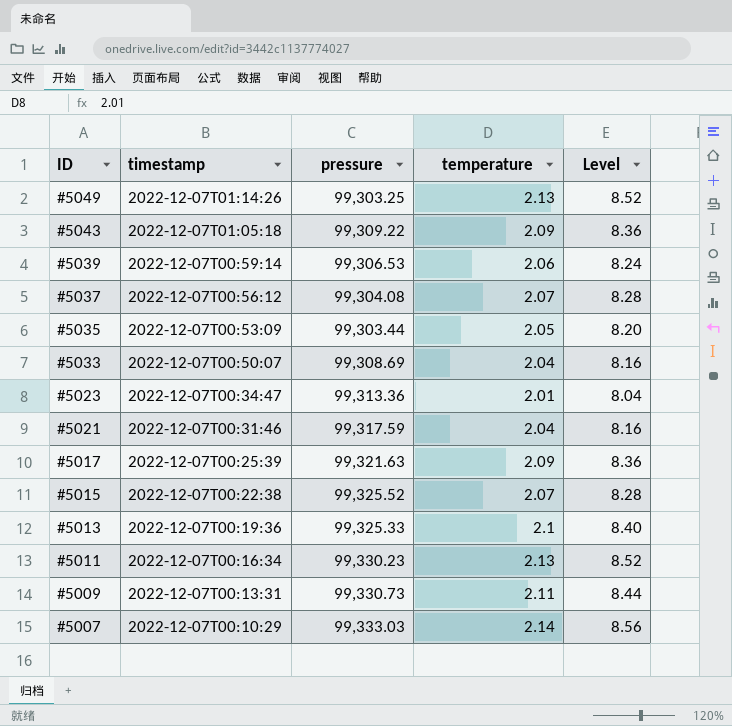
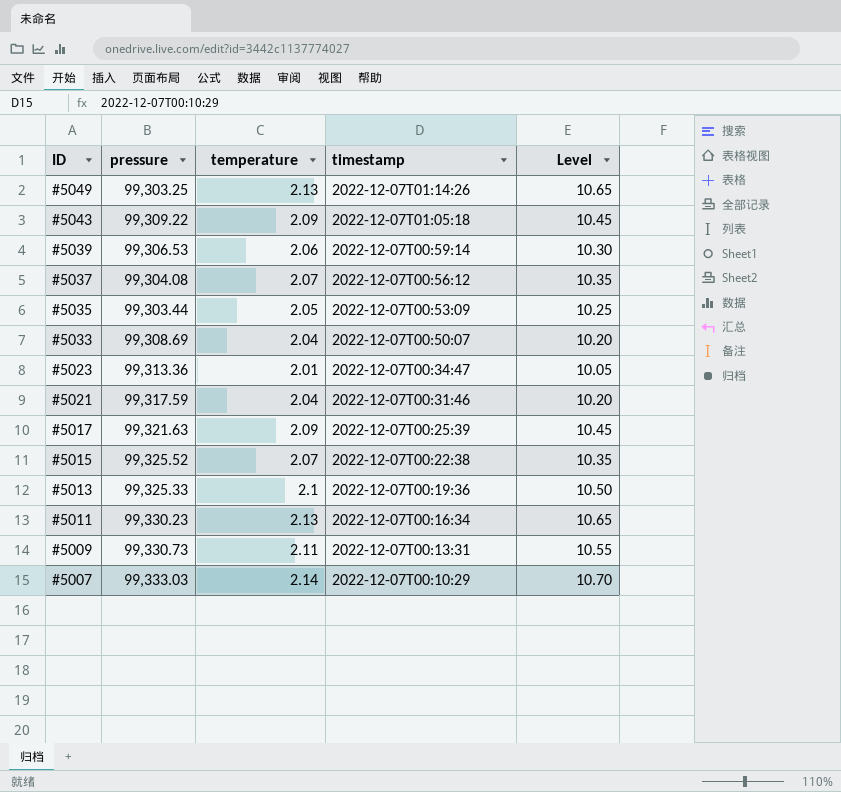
column timestamp | position: 2 -> 4
column Level | formula: [temperature] * 4 -> [temperature] * 5

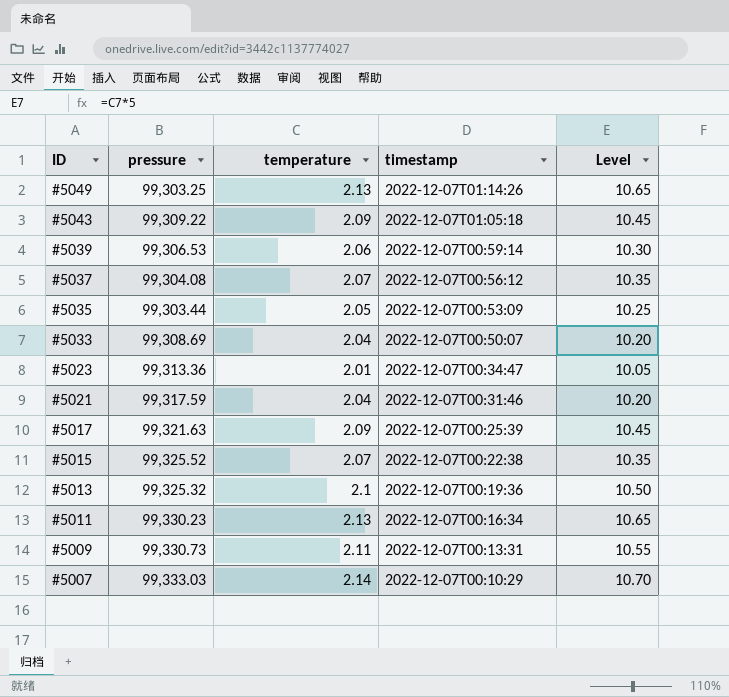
#5013 | pressure: 99,325.33 -> 99,325.32

